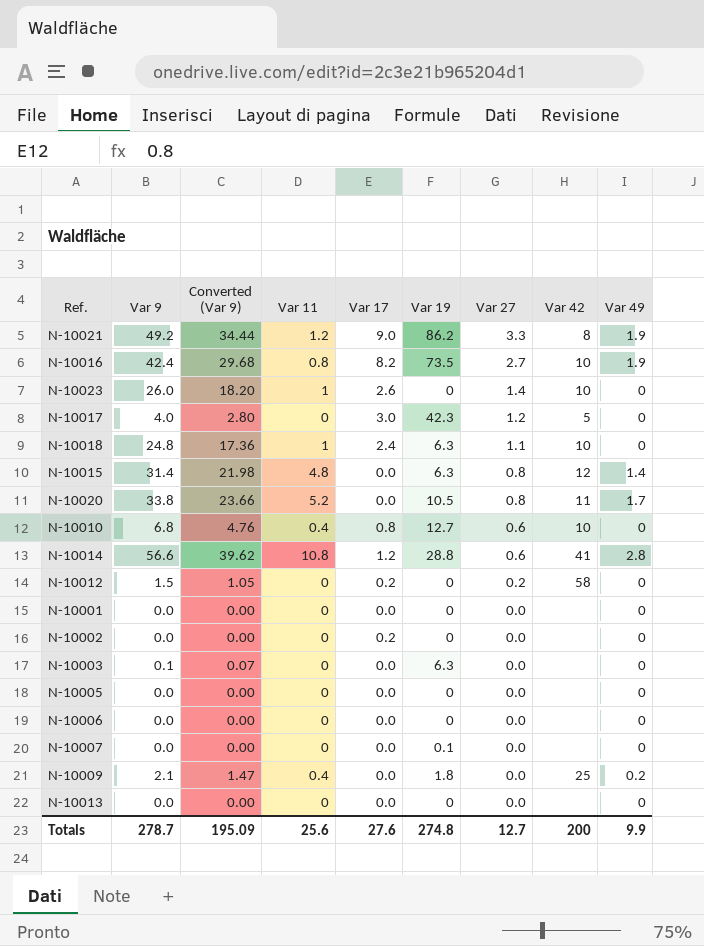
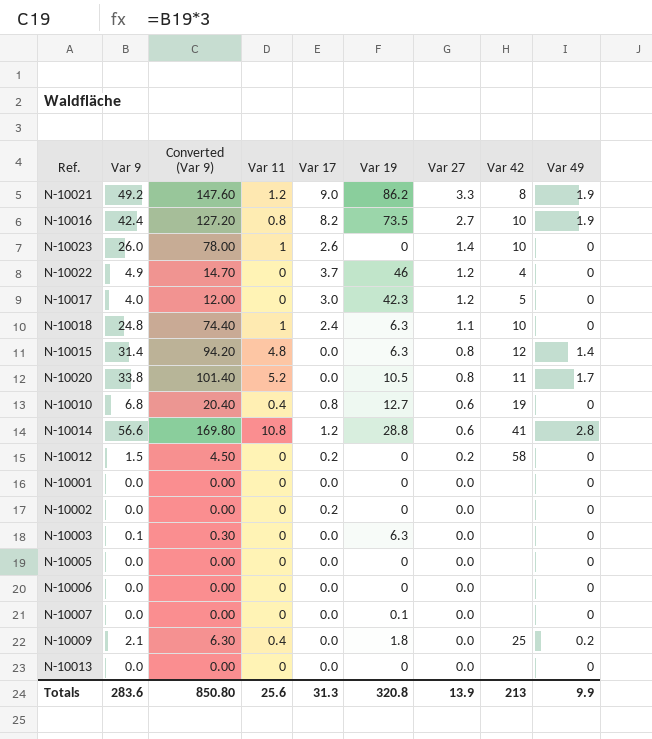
column Converted (Var 9) | formula: [Var 9] * 0.7 -> [Var 9] * 3
row N-10022: none -> 4.9 | 14.70 | 0 | 3.7 | 46 | 1.2 | 4 | 0
N-10010 | Var 42: 10 -> 19
Totals | Var 9: 278.7 -> 283.6
Totals | Converted (Var 9): 195.09 -> 850.80
Totals | Var 17: 27.6 -> 31.3
Totals | Var 19: 274.8 -> 320.8
Totals | Var 27: 12.7 -> 13.9
Totals | Var 42: 200 -> 213

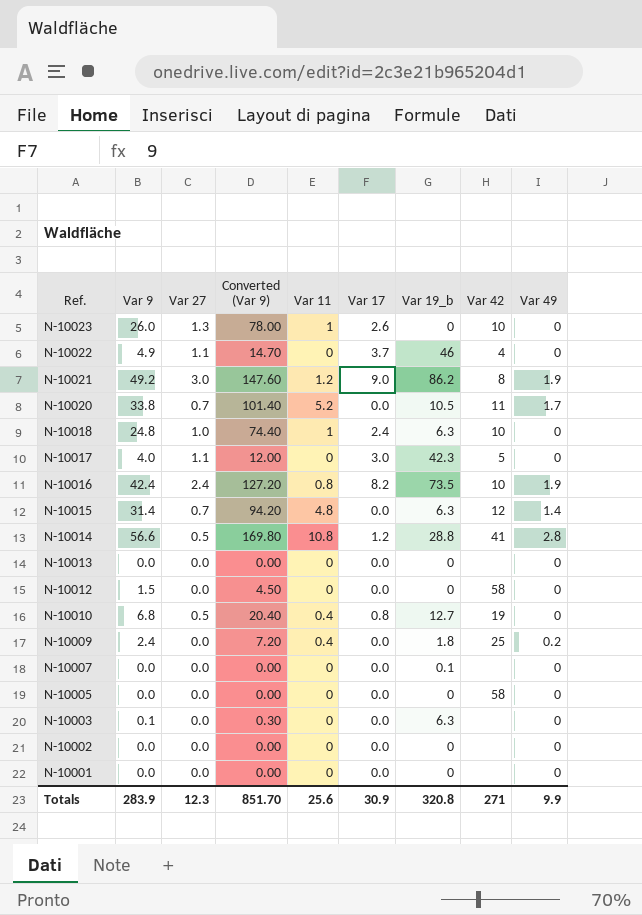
row order: Var 27 descending -> Ref. descending
column Var 27 | position: 7 -> 3
column name: Var 19 -> Var 19_b
row N-10006: 0.0 | 0.00 | 0 | 0.0 | 0 | 0.0 | none | 0 -> none
N-10023 | Var 27: 1.4 -> 1.3
N-10022 | Var 27: 1.2 -> 1.1
N-10021 | Var 27: 3.3 -> 3.0
N-10020 | Var 27: 0.8 -> 0.7
N-10018 | Var 27: 1.1 -> 1.0
N-10017 | Var 27: 1.2 -> 1.1
N-10016 | Var 27: 2.7 -> 2.4
N-10015 | Var 27: 0.8 -> 0.7
N-10014 | Var 27: 0.6 -> 0.5
N-10012 | Var 27: 0.2 -> 0.0
N-10012 | Var 17: 0.2 -> 0.0
N-10010 | Var 27: 0.6 -> 0.5
N-10009 | Var 9: 2.1 -> 2.4
N-10009 | Converted (Var 9): 6.30 -> 7.20
N-10005 | Var 42: none -> 58
N-10002 | Var 17: 0.2 -> 0.0
Totals | Var 9: 283.6 -> 283.9
Totals | Var 27: 13.9 -> 12.3
Totals | Converted (Var 9): 850.80 -> 851.70
Totals | Var 17: 31.3 -> 30.9
Totals | Var 42: 213 -> 271

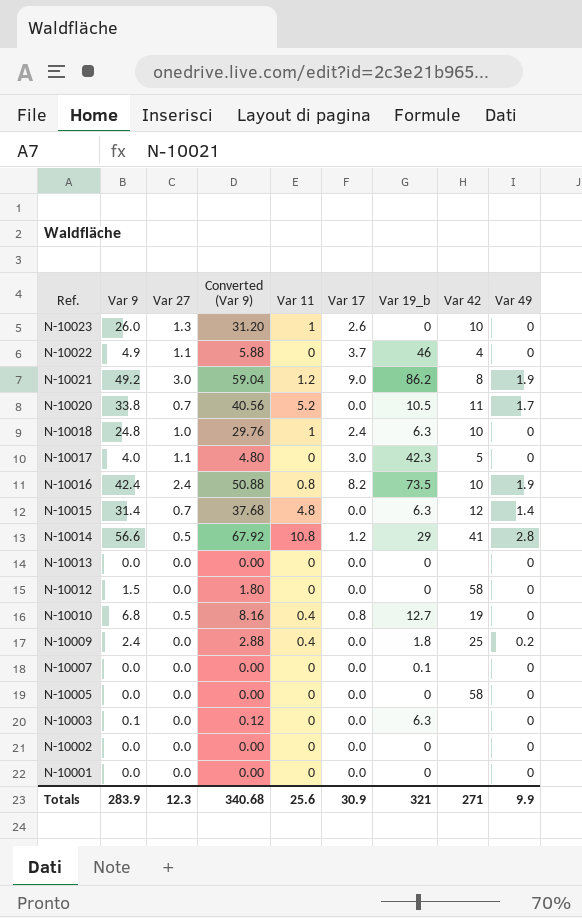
column Converted (Var 9) | formula: [Var 9] * 3 -> [Var 9] * 1.2
N-10014 | Var 19_b: 28.8 -> 29
Totals | Converted (Var 9): 851.70 -> 340.68
Totals | Var 19_b: 320.8 -> 321

